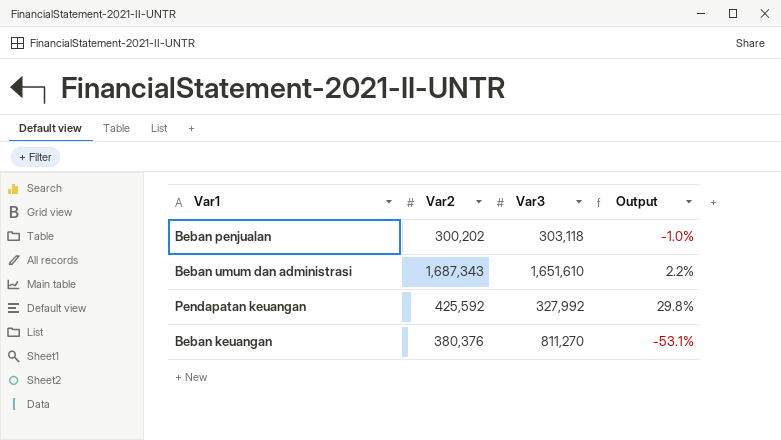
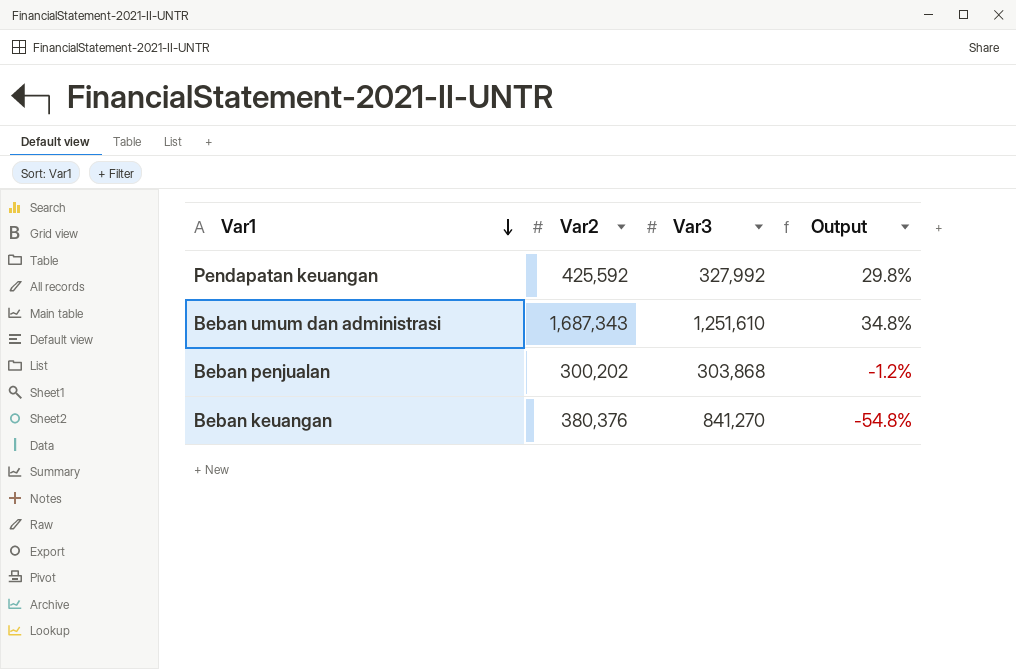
row order: none -> Var1 descending
Beban umum dan administrasi | Var3: 1,651,610 -> 1,251,610
Beban umum dan administrasi | Output: 2.2% -> 34.8%
Beban penjualan | Var3: 303,118 -> 303,868
Beban penjualan | Output: -1.0% -> -1.2%
Beban keuangan | Var3: 811,270 -> 841,270
Beban keuangan | Output: -53.1% -> -54.8%

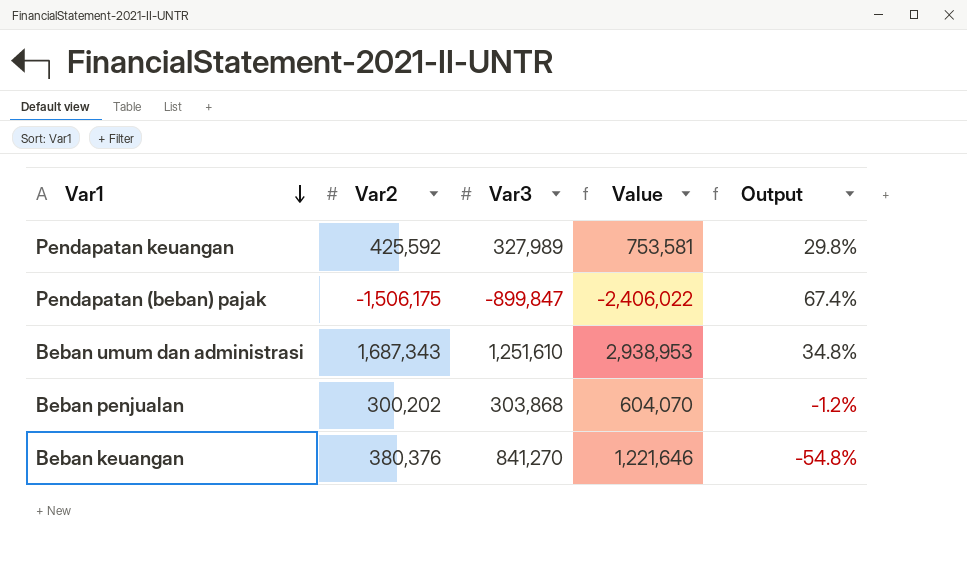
column Value | formula: none -> [Var2] + [Var3]
Pendapatan keuangan | Var3: 327,992 -> 327,989
row Pendapatan (beban) pajak: none -> -1,506,175 | -899,847 | -2,406,022 | 67.4%

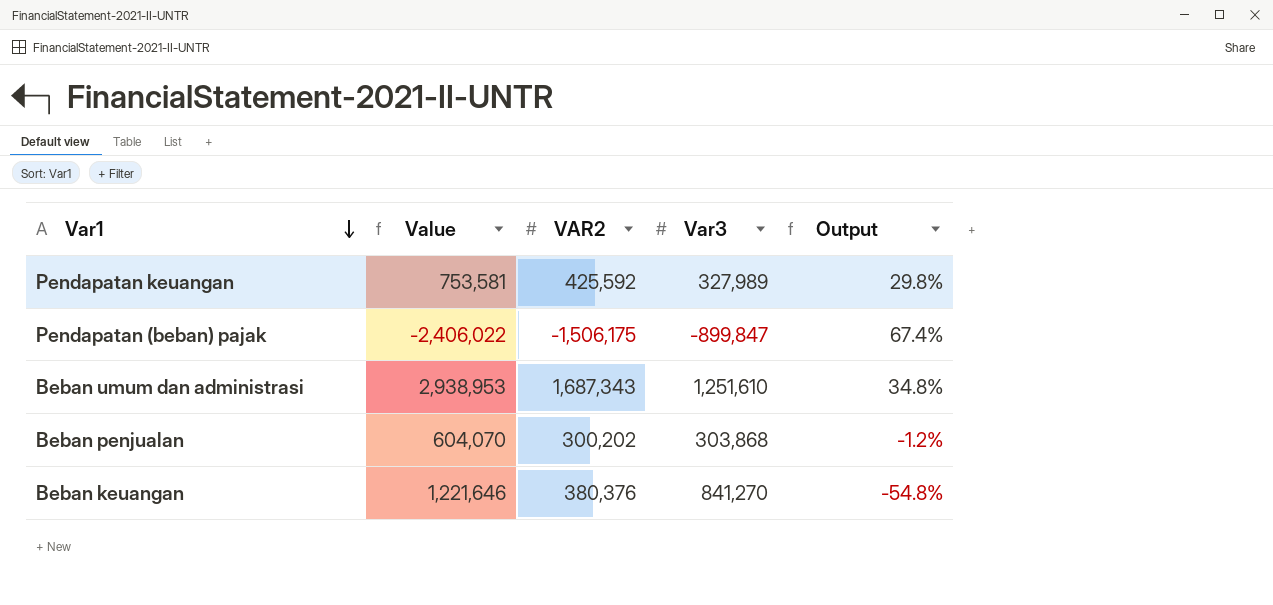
column Value | position: 4 -> 2
column name: Var2 -> VAR2

